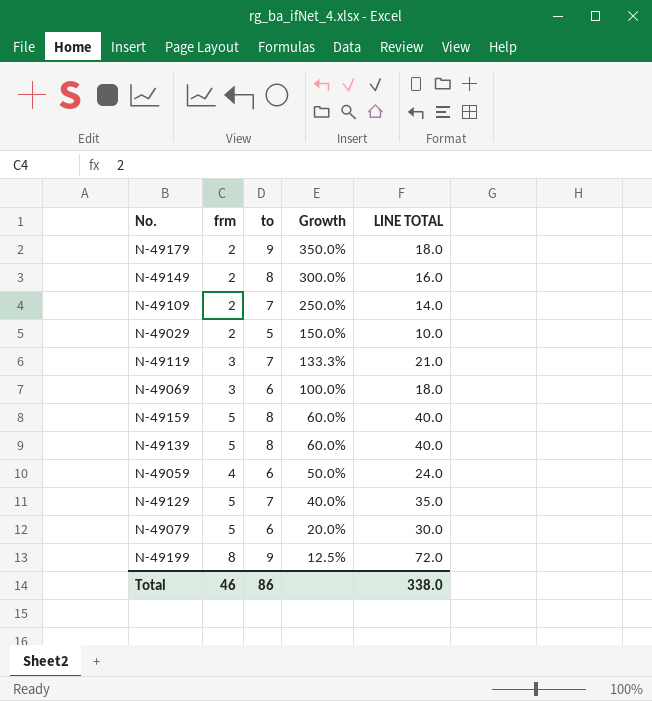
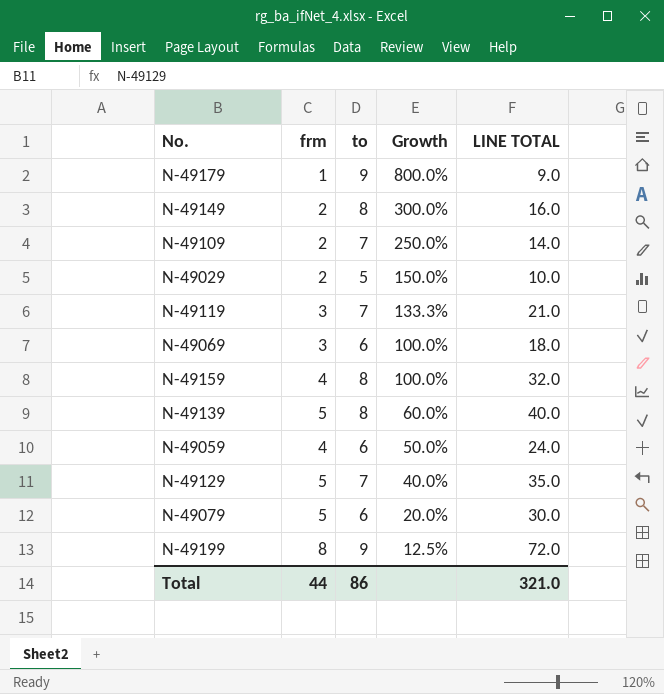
N-49179 | frm: 2 -> 1
N-49179 | Growth: 350.0% -> 800.0%
N-49179 | LINE TOTAL: 18.0 -> 9.0
N-49159 | frm: 5 -> 4
N-49159 | Growth: 60.0% -> 100.0%
N-49159 | LINE TOTAL: 40.0 -> 32.0
Total | frm: 46 -> 44
Total | LINE TOTAL: 338.0 -> 321.0

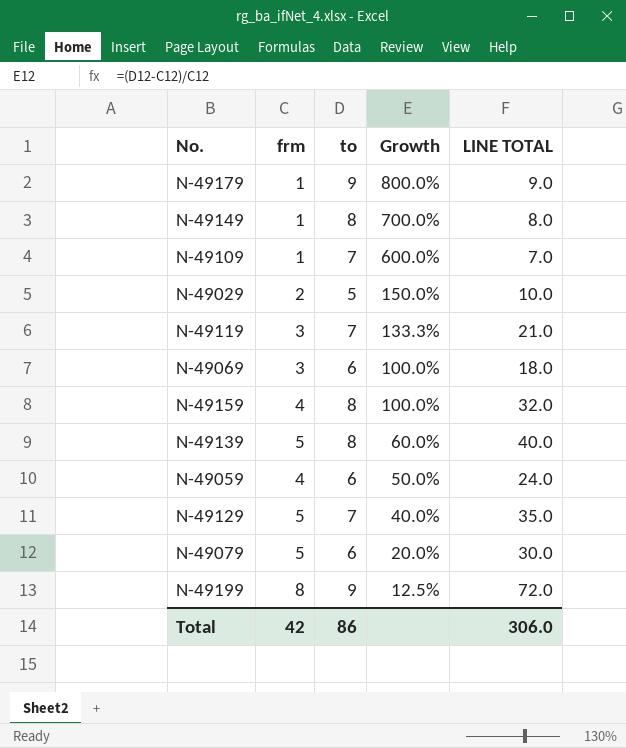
N-49149 | frm: 2 -> 1
N-49149 | Growth: 300.0% -> 700.0%
N-49149 | LINE TOTAL: 16.0 -> 8.0
N-49109 | frm: 2 -> 1
N-49109 | Growth: 250.0% -> 600.0%
N-49109 | LINE TOTAL: 14.0 -> 7.0
Total | frm: 44 -> 42
Total | LINE TOTAL: 321.0 -> 306.0

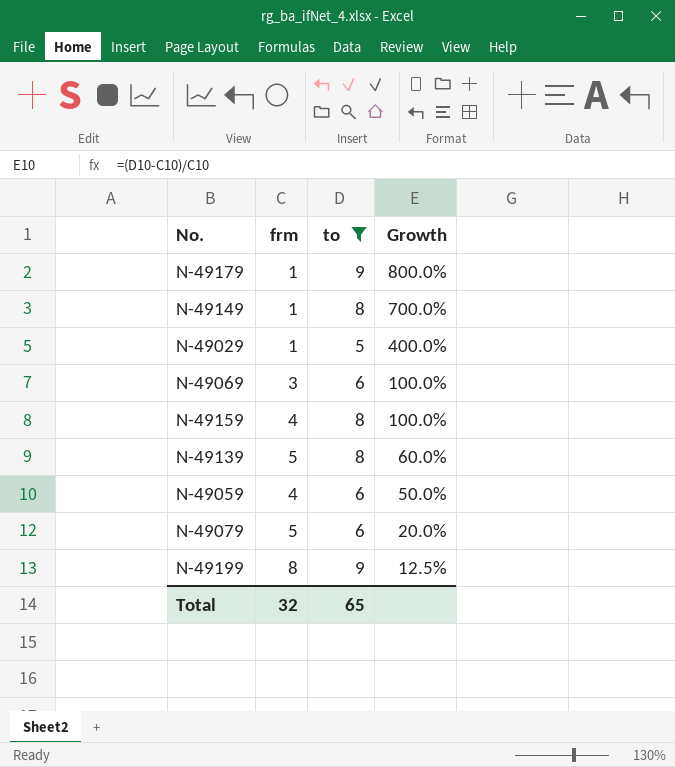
filter: none -> to != 7
column LINE TOTAL | formula: [frm] * [to] -> none
N-49029 | frm: 2 -> 1
N-49029 | Growth: 150.0% -> 400.0%
Total | frm: 42 -> 32
Total | to: 86 -> 65

